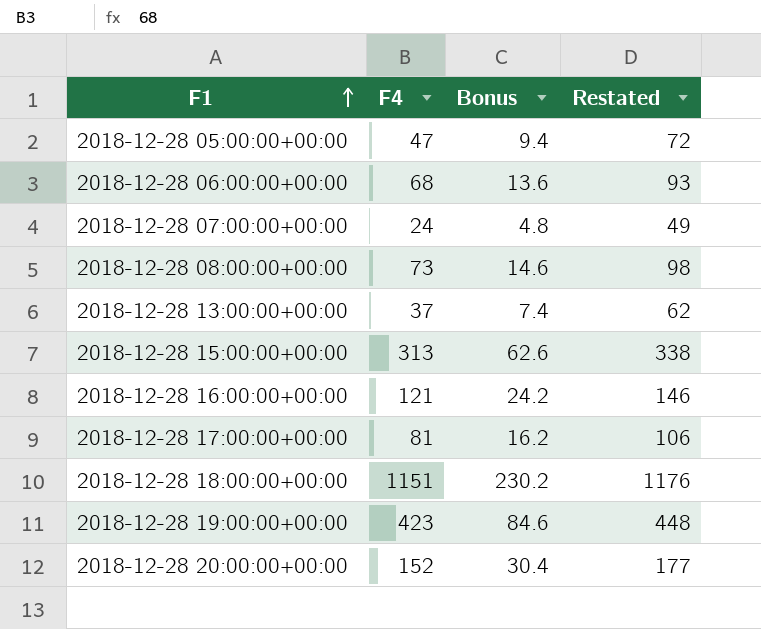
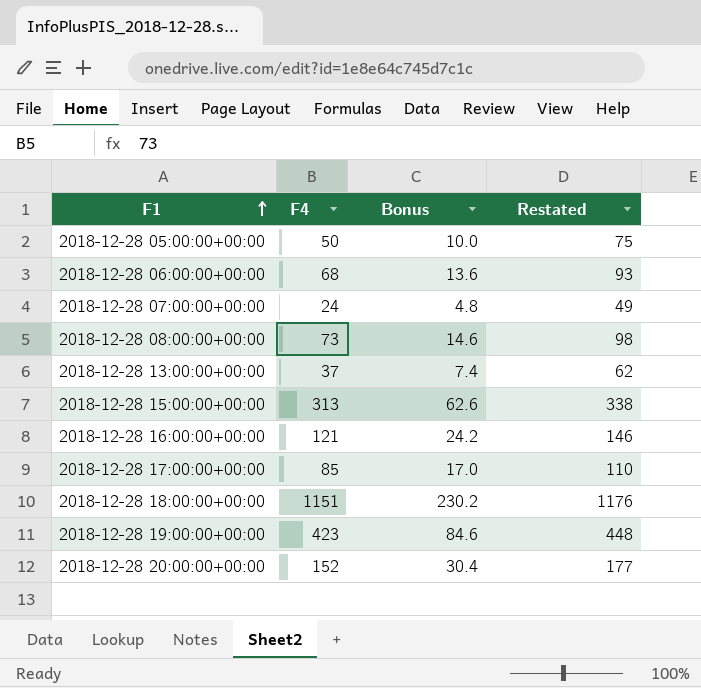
2018-12-28 05:00:00+00:00 | F4: 47 -> 50
2018-12-28 05:00:00+00:00 | Bonus: 9.4 -> 10.0
2018-12-28 05:00:00+00:00 | Restated: 72 -> 75
2018-12-28 17:00:00+00:00 | F4: 81 -> 85
2018-12-28 17:00:00+00:00 | Bonus: 16.2 -> 17.0
2018-12-28 17:00:00+00:00 | Restated: 106 -> 110

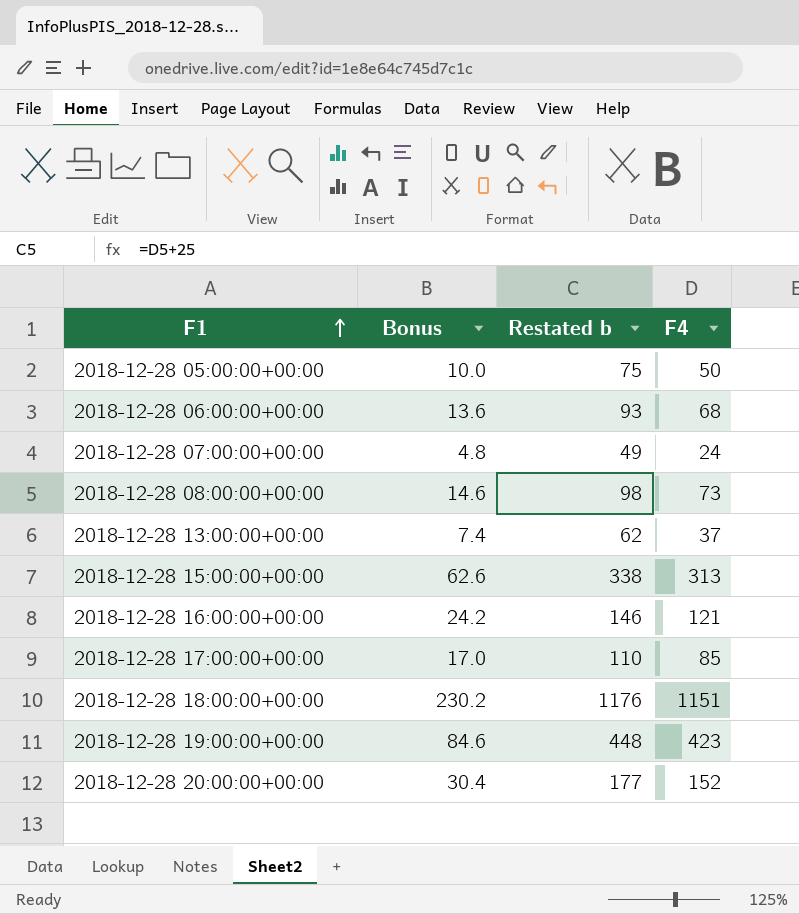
column name: Restated -> Restated b
column F4 | position: 2 -> 4

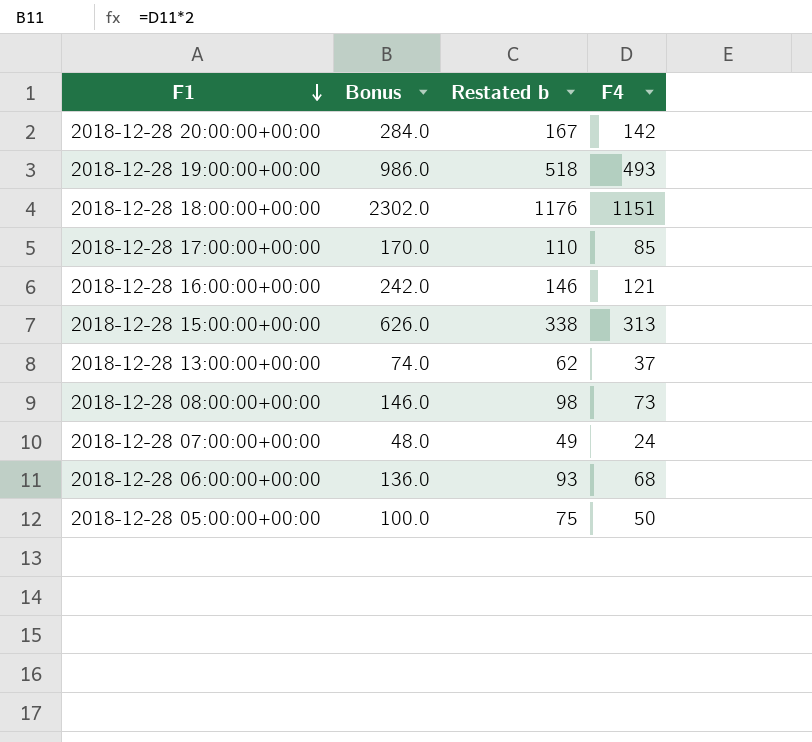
row order: F1 ascending -> F1 descending
column Bonus | formula: [F4] * 0.2 -> [F4] * 2
2018-12-28 20:00:00+00:00 | Restated b: 177 -> 167
2018-12-28 20:00:00+00:00 | F4: 152 -> 142
2018-12-28 19:00:00+00:00 | Restated b: 448 -> 518
2018-12-28 19:00:00+00:00 | F4: 423 -> 493

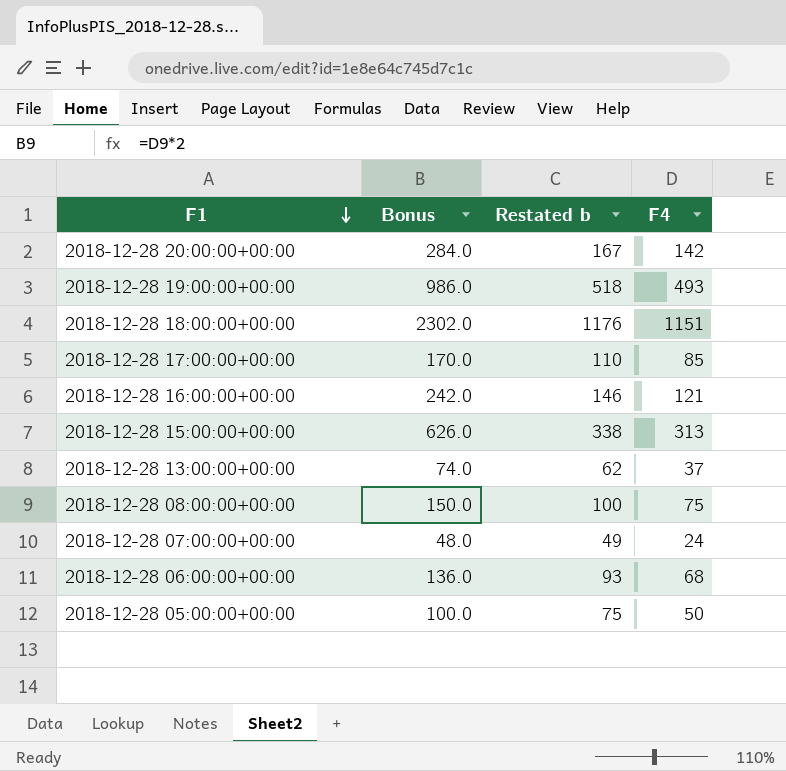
2018-12-28 08:00:00+00:00 | Bonus: 146.0 -> 150.0
2018-12-28 08:00:00+00:00 | Restated b: 98 -> 100
2018-12-28 08:00:00+00:00 | F4: 73 -> 75

